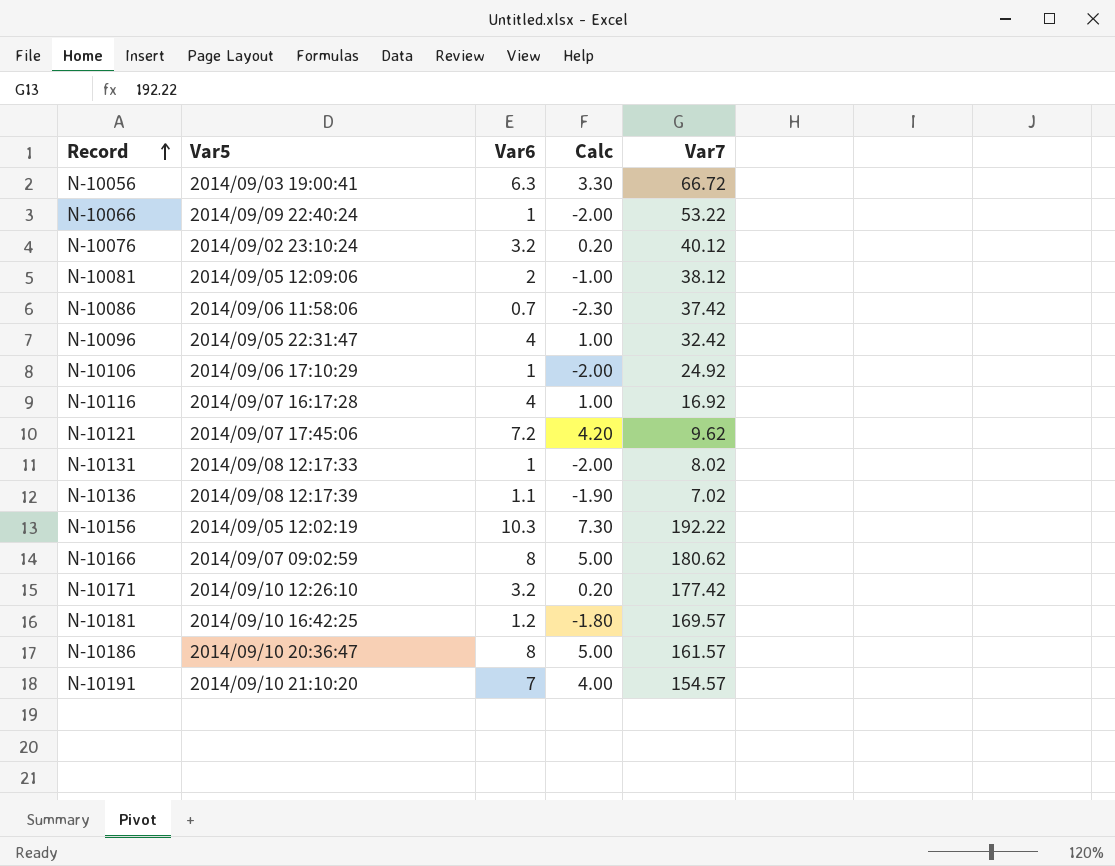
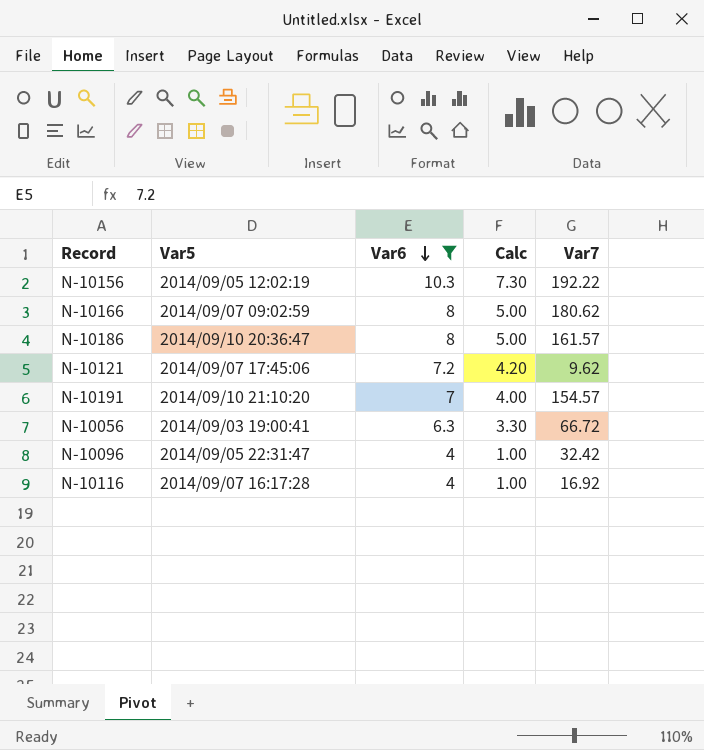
filter: none -> Var6 >= 4
row order: Record ascending -> Var6 descending

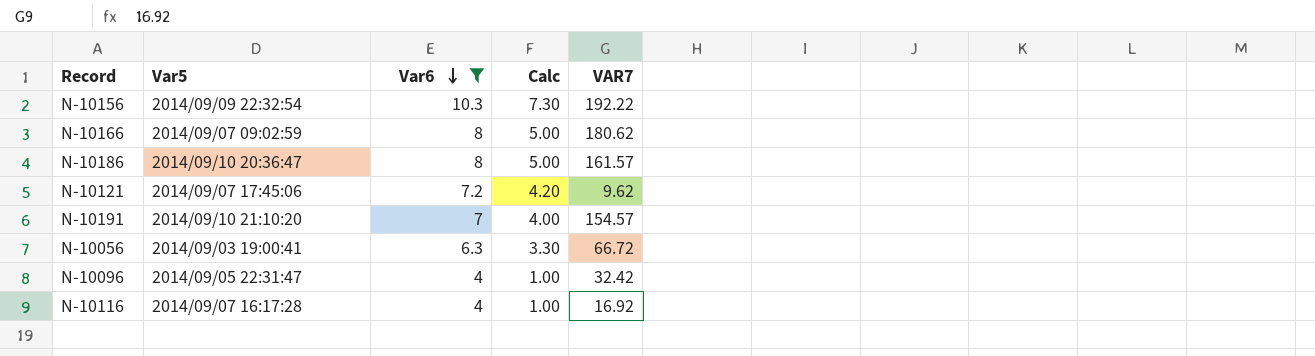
column name: Var7 -> VAR7
N-10156 | Var5: 2014/09/05 12:02:19 -> 2014/09/09 22:32:54

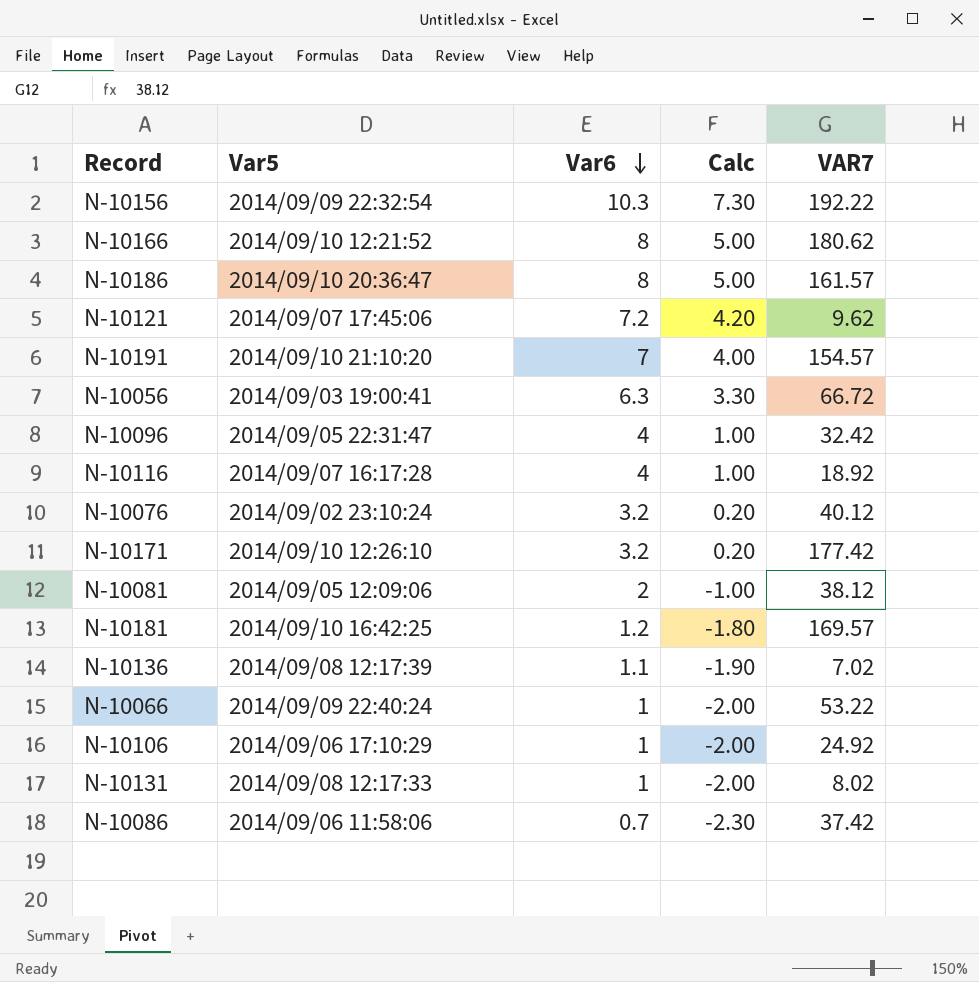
filter: Var6 >= 4 -> none
N-10166 | Var5: 2014/09/07 09:02:59 -> 2014/09/10 12:21:52
N-10116 | VAR7: 16.92 -> 18.92

